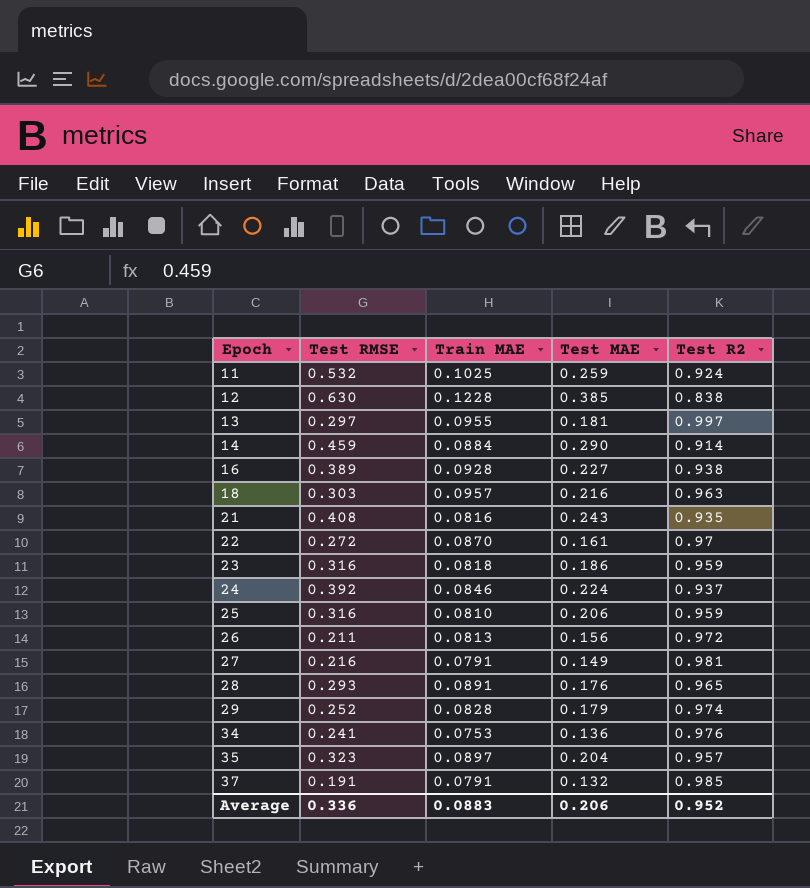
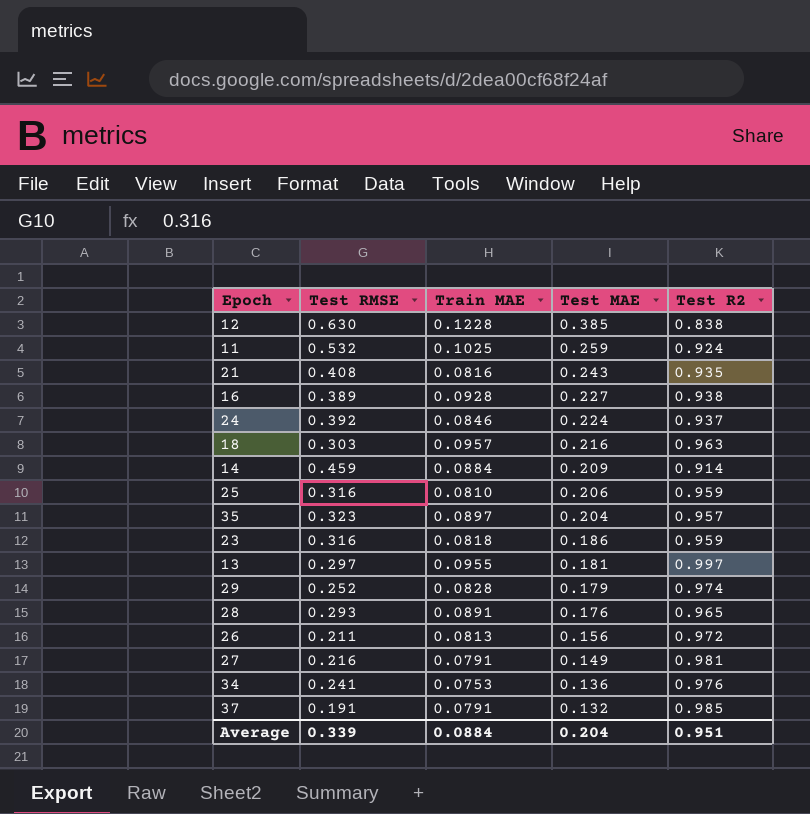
row order: Epoch ascending -> Test MAE descending
row 22: 0.272 | 0.0870 | 0.161 | 0.97 -> none
14 | Test MAE: 0.290 -> 0.209
Average | Test RMSE: 0.336 -> 0.339
Average | Train MAE: 0.0883 -> 0.0884
Average | Test MAE: 0.206 -> 0.204
Average | Test R2: 0.952 -> 0.951

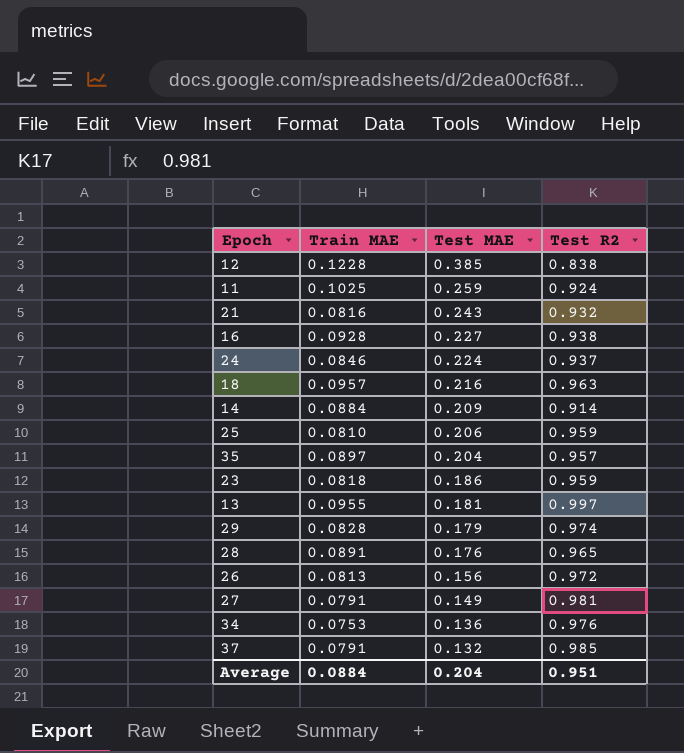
column Test RMSE | position: 2 -> none
21 | Test R2: 0.935 -> 0.932

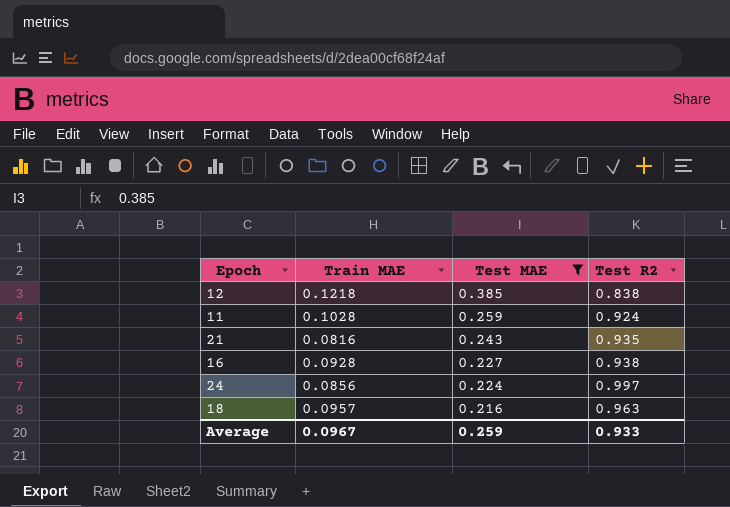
filter: none -> Test MAE >= 0.216
12 | Train MAE: 0.1228 -> 0.1218
11 | Train MAE: 0.1025 -> 0.1028
21 | Test R2: 0.932 -> 0.935
24 | Train MAE: 0.0846 -> 0.0856
24 | Test R2: 0.937 -> 0.997
Average | Train MAE: 0.0884 -> 0.0967
Average | Test MAE: 0.204 -> 0.259
Average | Test R2: 0.951 -> 0.933

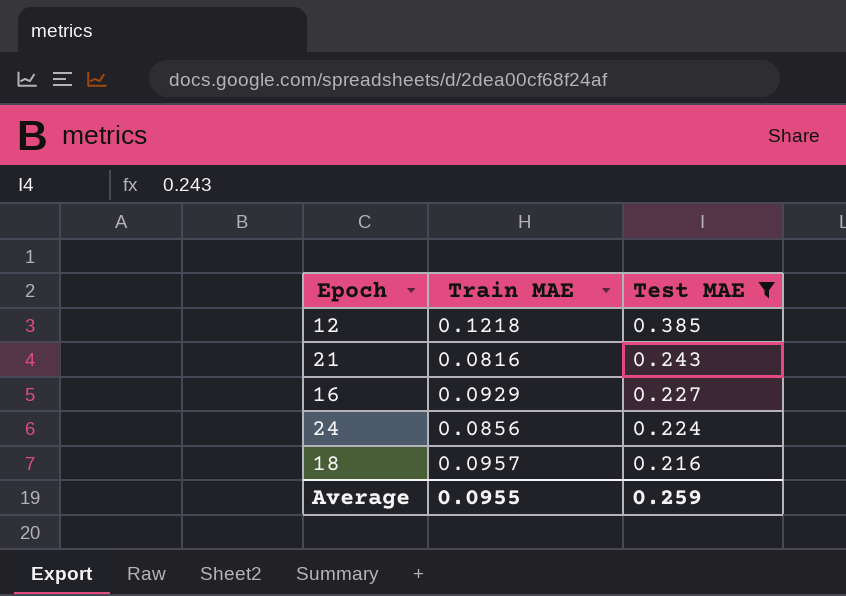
column Test R2 | position: 4 -> none
row 11: 0.1028 | 0.259 | 0.924 -> none
16 | Train MAE: 0.0928 -> 0.0929
Average | Train MAE: 0.0967 -> 0.0955

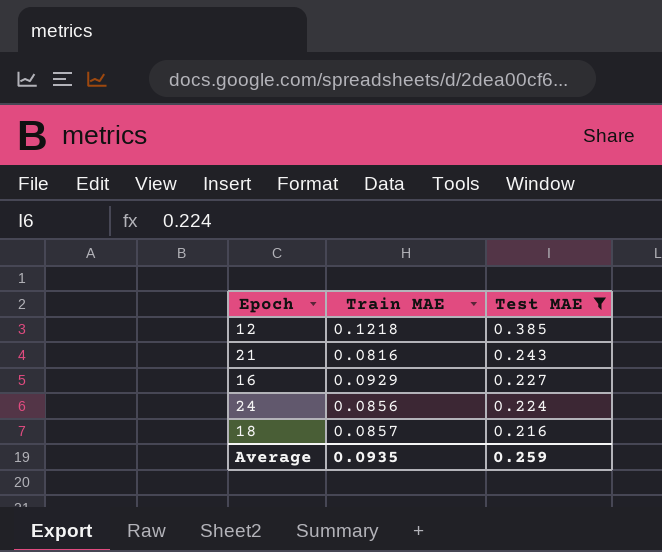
18 | Train MAE: 0.0957 -> 0.0857
Average | Train MAE: 0.0955 -> 0.0935

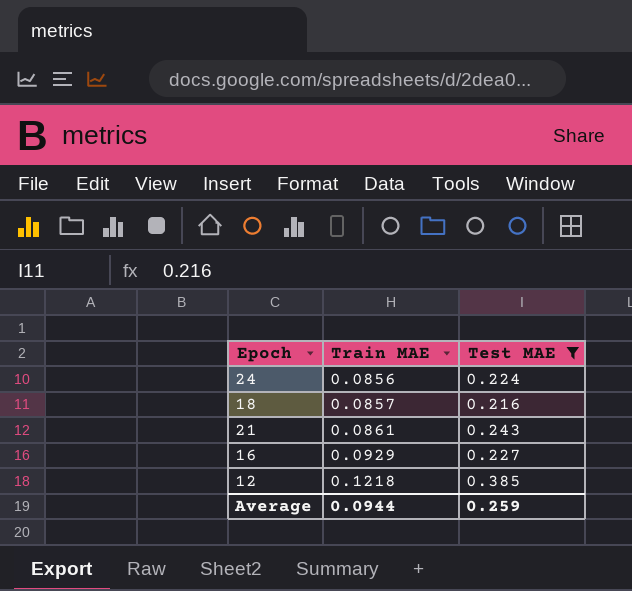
row order: Test MAE descending -> Train MAE ascending
21 | Train MAE: 0.0816 -> 0.0861
Average | Train MAE: 0.0935 -> 0.0944

